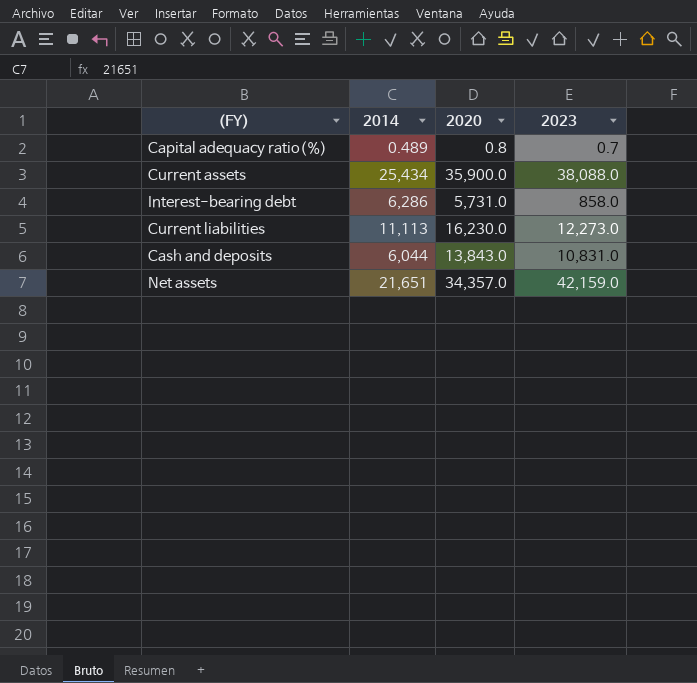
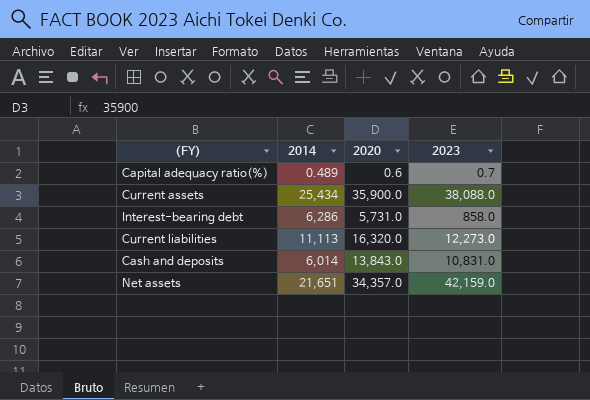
Capital adequacy ratio(%) | 2020: 0.8 -> 0.6
Current liabilities | 2020: 16,230.0 -> 16,320.0
Cash and deposits | 2014: 6,044 -> 6,014

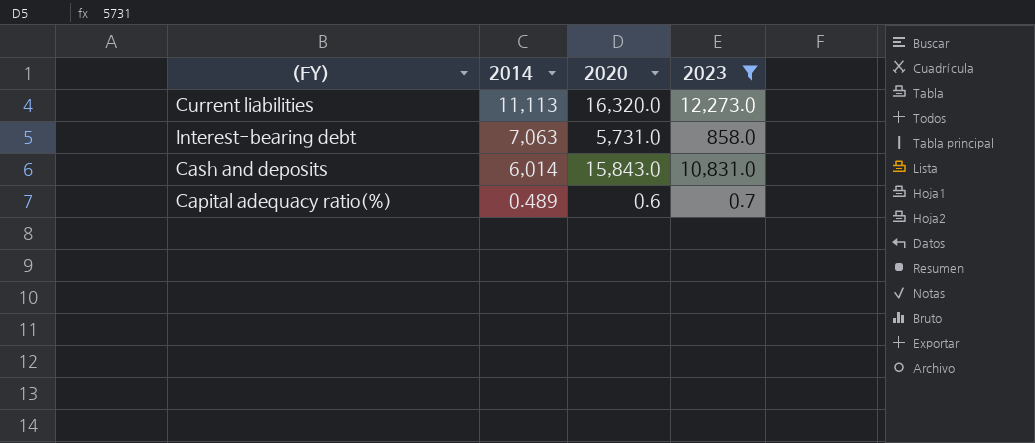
filter: none -> 2023 <= 12,273.0
row order: none -> 2014 descending
Interest-bearing debt | 2014: 6,286 -> 7,063
Cash and deposits | 2020: 13,843.0 -> 15,843.0

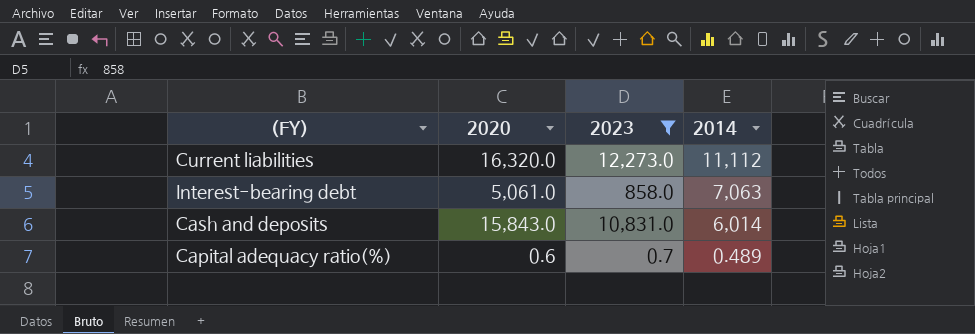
column 2014 | position: 2 -> 4
Current liabilities | 2014: 11,113 -> 11,112
Interest-bearing debt | 2020: 5,731.0 -> 5,061.0

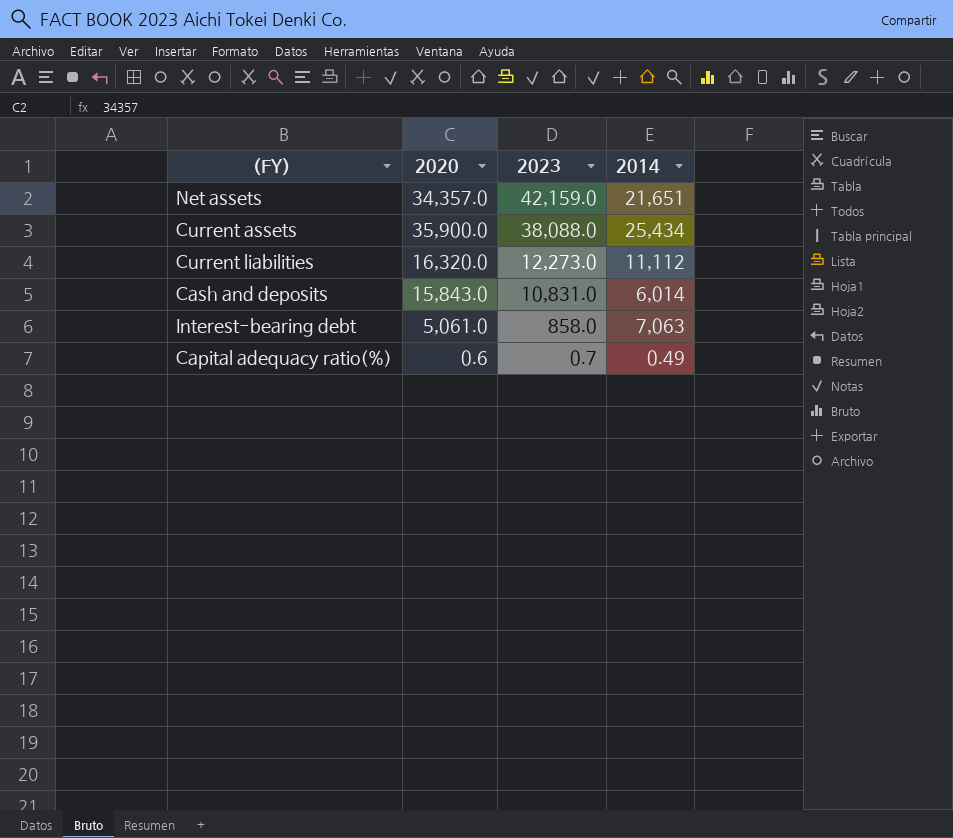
filter: 2023 <= 12,273.0 -> none
row order: 2014 descending -> 2023 descending
Capital adequacy ratio(%) | 2014: 0.489 -> 0.49

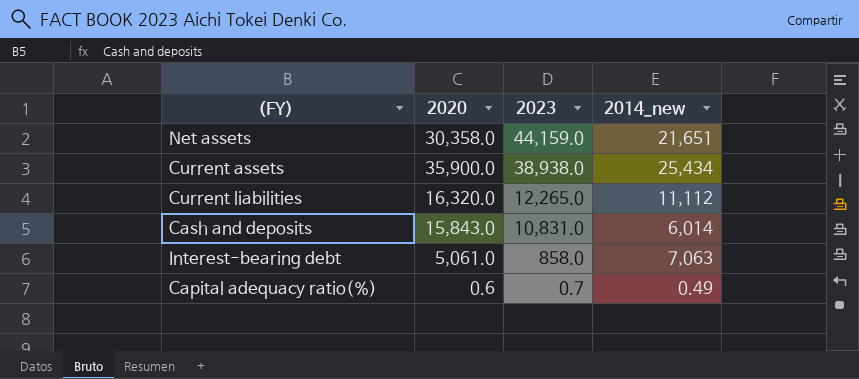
column name: 2014 -> 2014_new
Net assets | 2020: 34,357.0 -> 30,358.0
Net assets | 2023: 42,159.0 -> 44,159.0
Current assets | 2023: 38,088.0 -> 38,938.0
Current liabilities | 2023: 12,273.0 -> 12,265.0

